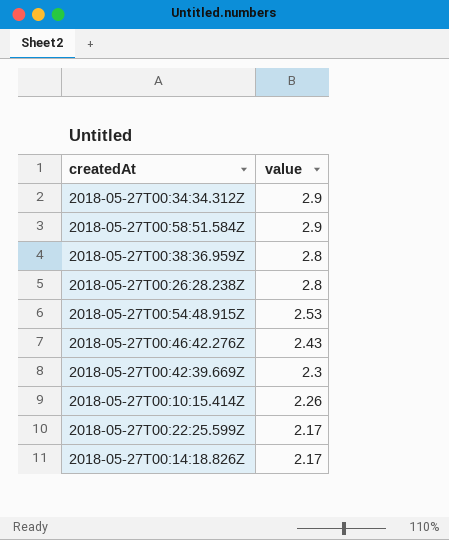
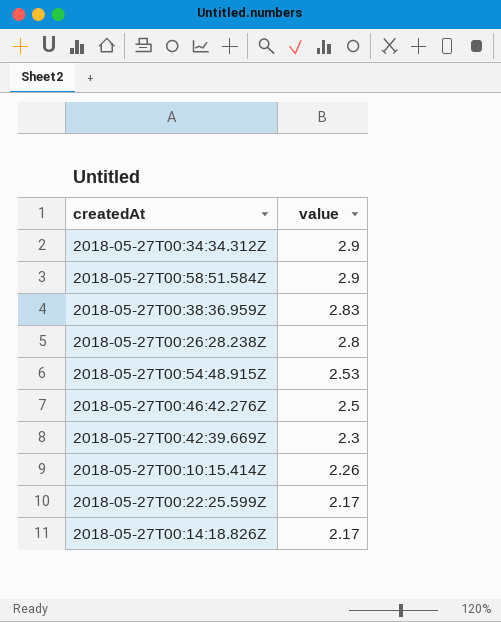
2018-05-27T00:38:36.959Z | value: 2.8 -> 2.83
2018-05-27T00:46:42.276Z | value: 2.43 -> 2.5

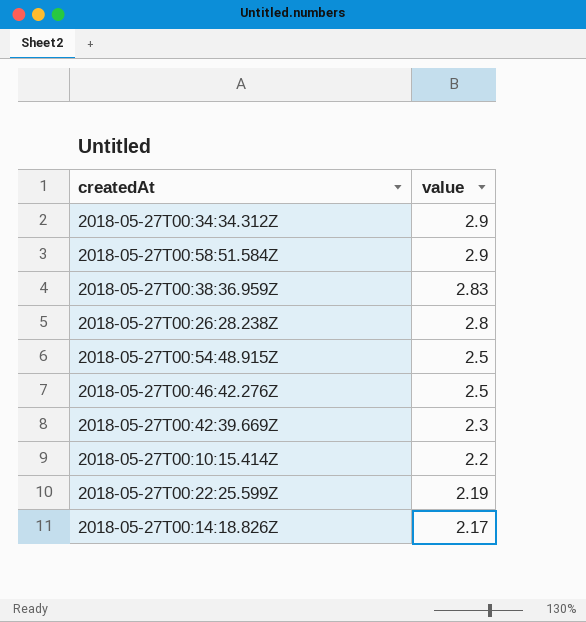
2018-05-27T00:54:48.915Z | value: 2.53 -> 2.5
2018-05-27T00:10:15.414Z | value: 2.26 -> 2.2
2018-05-27T00:22:25.599Z | value: 2.17 -> 2.19

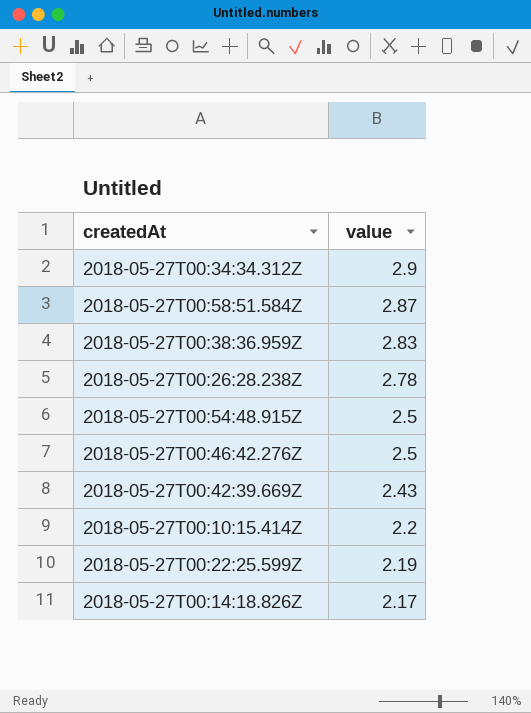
2018-05-27T00:58:51.584Z | value: 2.9 -> 2.87
2018-05-27T00:26:28.238Z | value: 2.8 -> 2.78
2018-05-27T00:42:39.669Z | value: 2.3 -> 2.43

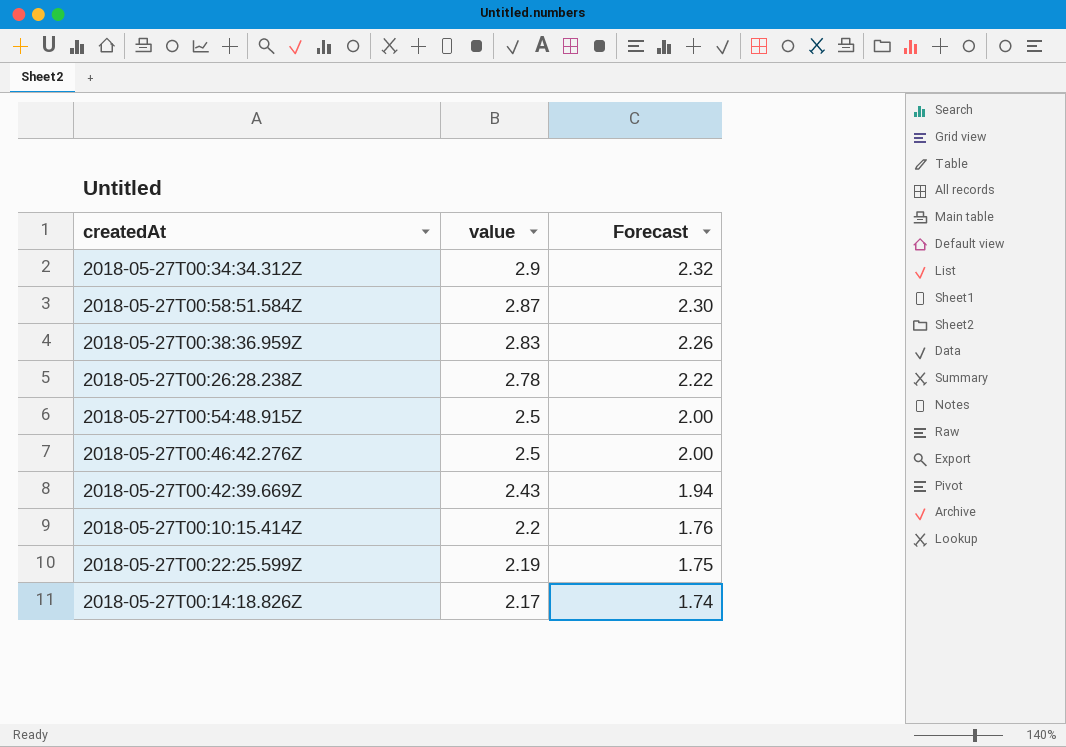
column Forecast | formula: none -> [value] * 0.8

